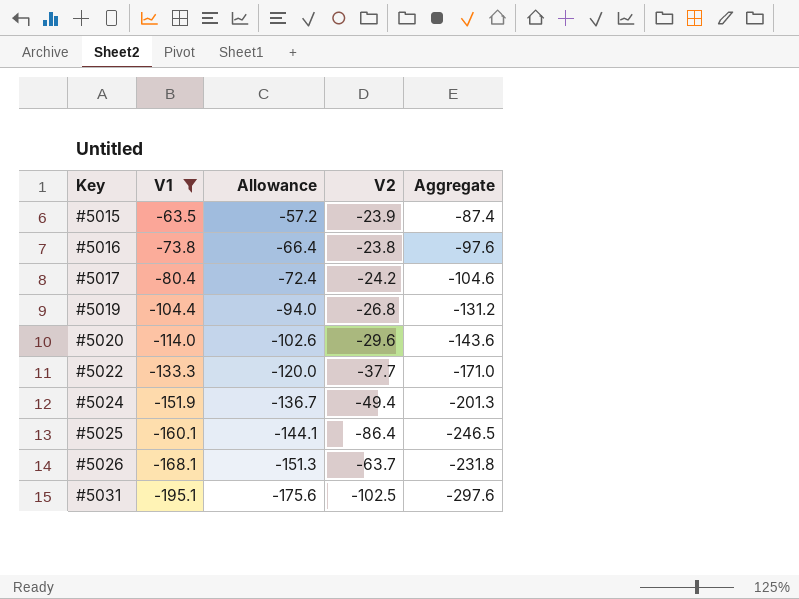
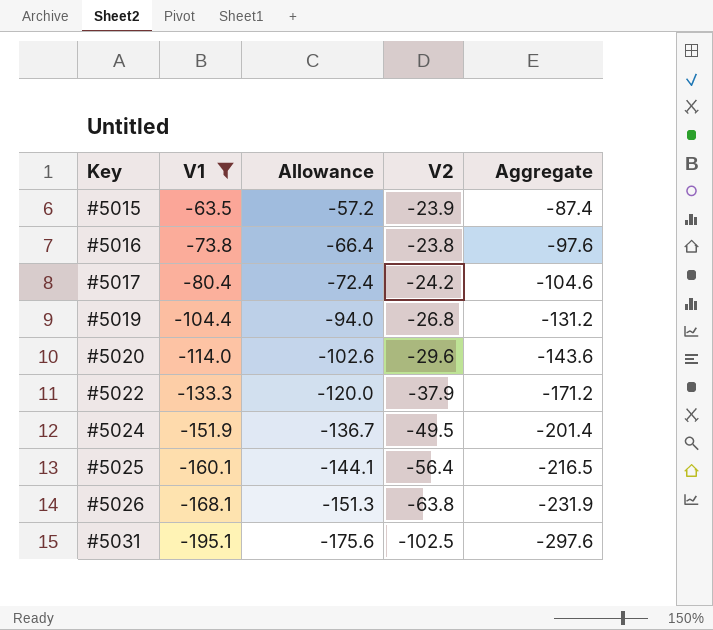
#5022 | V2: -37.7 -> -37.9
#5022 | Aggregate: -171.0 -> -171.2
#5024 | V2: -49.4 -> -49.5
#5024 | Aggregate: -201.3 -> -201.4
#5025 | V2: -86.4 -> -56.4
#5025 | Aggregate: -246.5 -> -216.5
#5026 | V2: -63.7 -> -63.8
#5026 | Aggregate: -231.8 -> -231.9

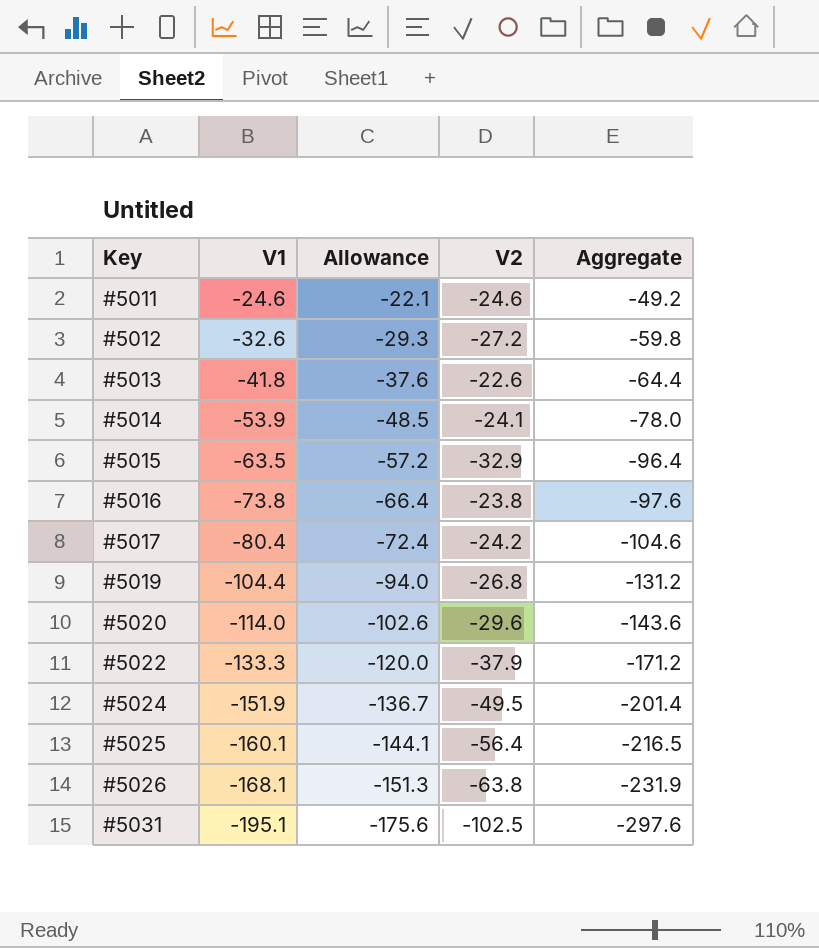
filter: V1 <= -63.5 -> none
#5015 | V2: -23.9 -> -32.9
#5015 | Aggregate: -87.4 -> -96.4

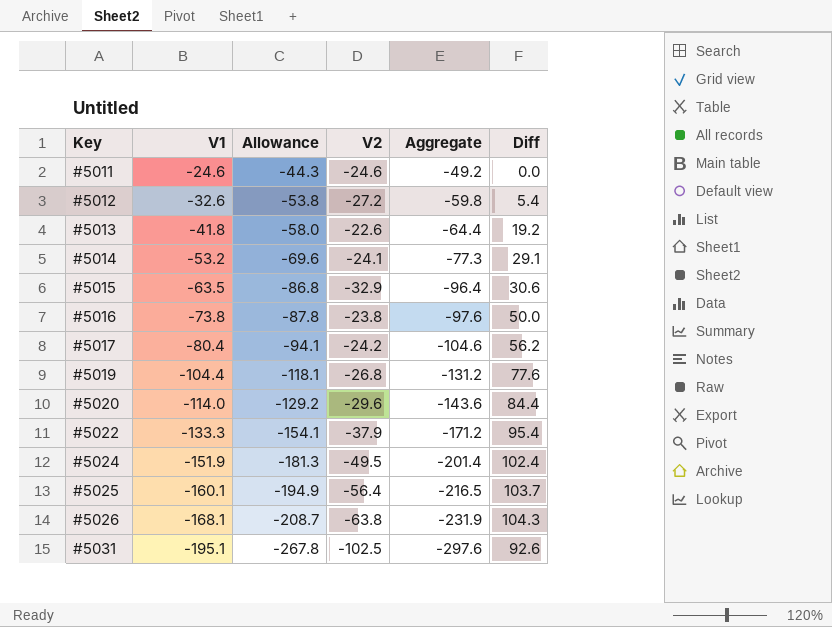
column Allowance | formula: [V1] * 0.9 -> [Aggregate] * 0.9
column Diff | formula: none -> [V2] - [V1]
#5014 | V1: -53.9 -> -53.2
#5014 | Aggregate: -78.0 -> -77.3

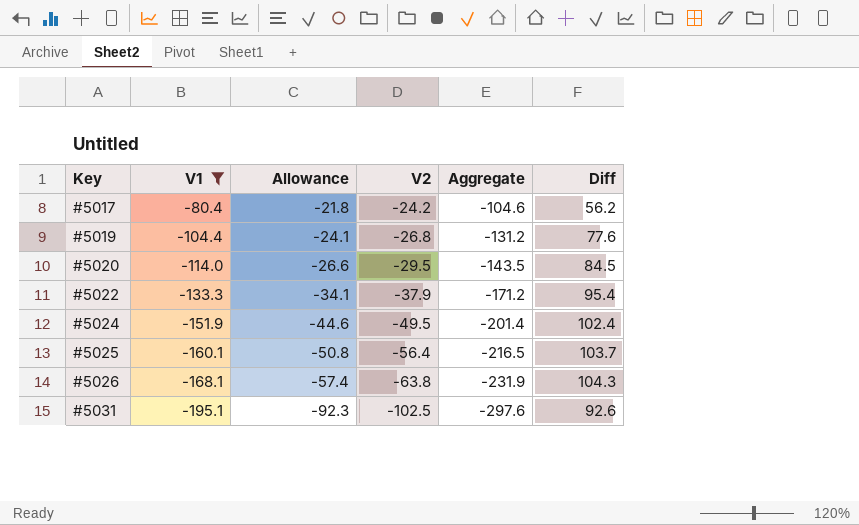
filter: none -> V1 <= -80.4
column Allowance | formula: [Aggregate] * 0.9 -> [V2] * 0.9
#5020 | V2: -29.6 -> -29.5
#5020 | Aggregate: -143.6 -> -143.5
#5020 | Diff: 84.4 -> 84.5

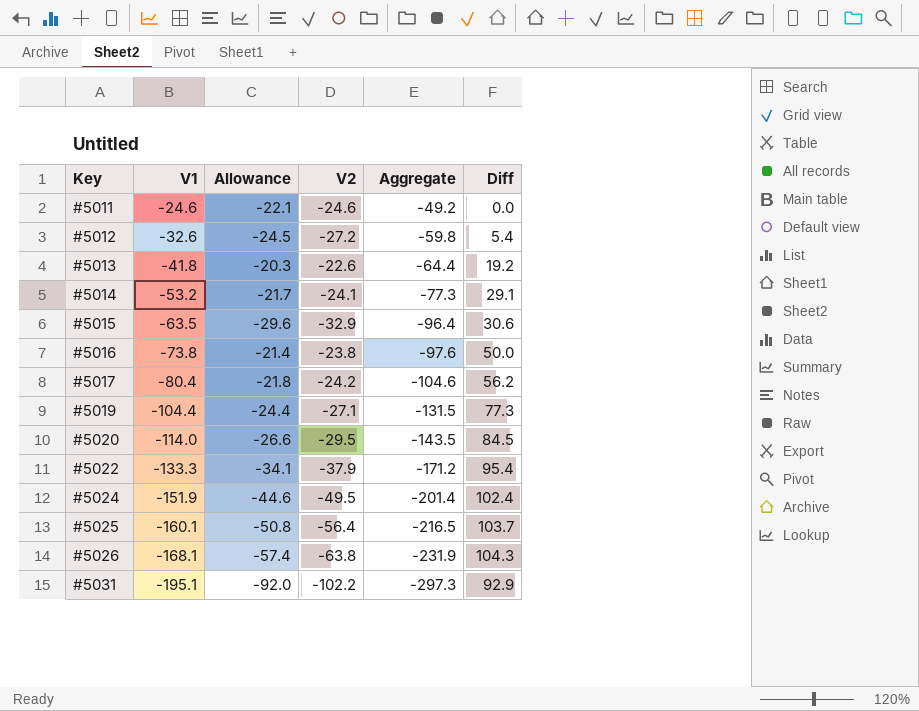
filter: V1 <= -80.4 -> none
#5019 | Allowance: -24.1 -> -24.4
#5019 | V2: -26.8 -> -27.1
#5019 | Aggregate: -131.2 -> -131.5
#5019 | Diff: 77.6 -> 77.3
#5031 | Allowance: -92.3 -> -92.0
#5031 | V2: -102.5 -> -102.2
#5031 | Aggregate: -297.6 -> -297.3
#5031 | Diff: 92.6 -> 92.9

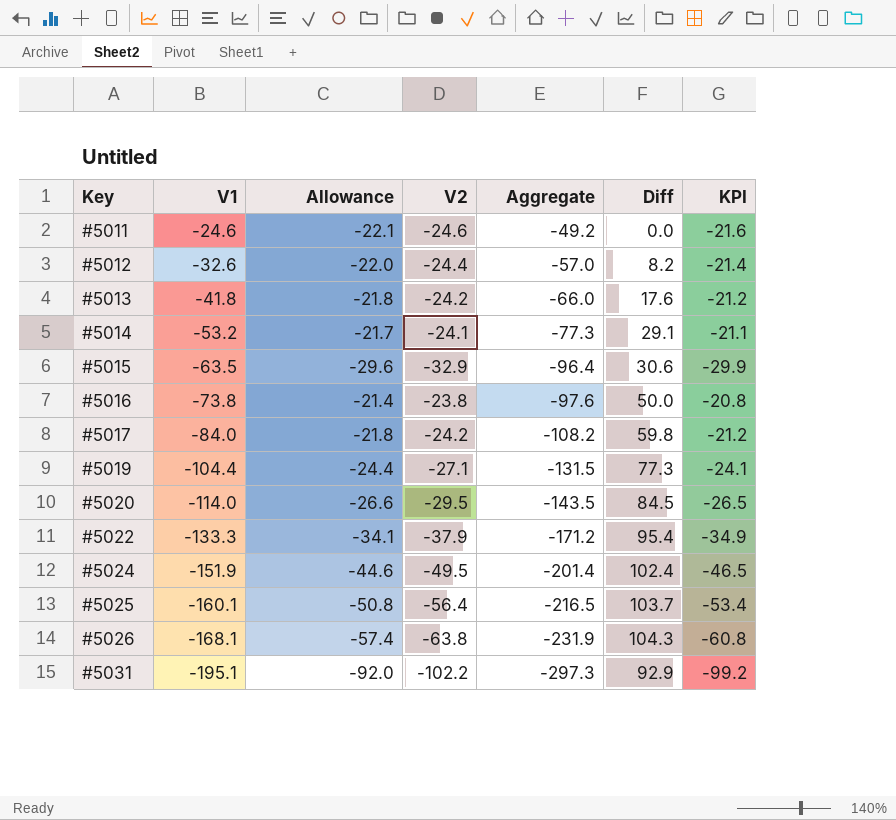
column KPI | formula: none -> [V2] + 3
#5012 | Allowance: -24.5 -> -22.0
#5012 | V2: -27.2 -> -24.4
#5012 | Aggregate: -59.8 -> -57.0
#5012 | Diff: 5.4 -> 8.2
#5013 | Allowance: -20.3 -> -21.8
#5013 | V2: -22.6 -> -24.2
#5013 | Aggregate: -64.4 -> -66.0
#5013 | Diff: 19.2 -> 17.6
#5017 | V1: -80.4 -> -84.0
#5017 | Aggregate: -104.6 -> -108.2
#5017 | Diff: 56.2 -> 59.8

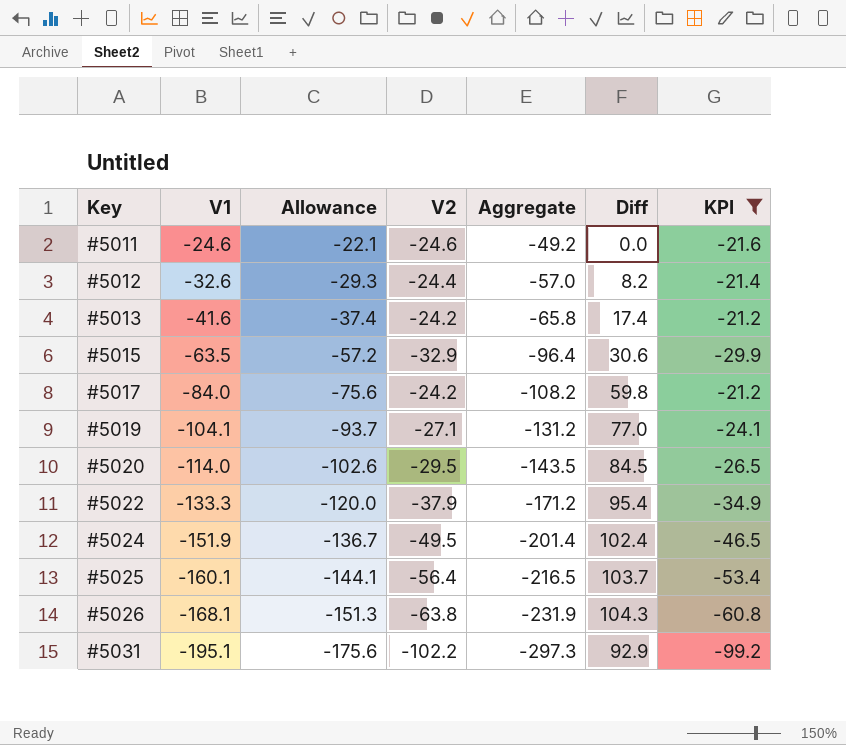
filter: none -> KPI <= -21.2
column Allowance | formula: [V2] * 0.9 -> [V1] * 0.9
#5013 | V1: -41.8 -> -41.6
#5013 | Aggregate: -66.0 -> -65.8
#5013 | Diff: 17.6 -> 17.4
#5019 | V1: -104.4 -> -104.1
#5019 | Aggregate: -131.5 -> -131.2
#5019 | Diff: 77.3 -> 77.0

